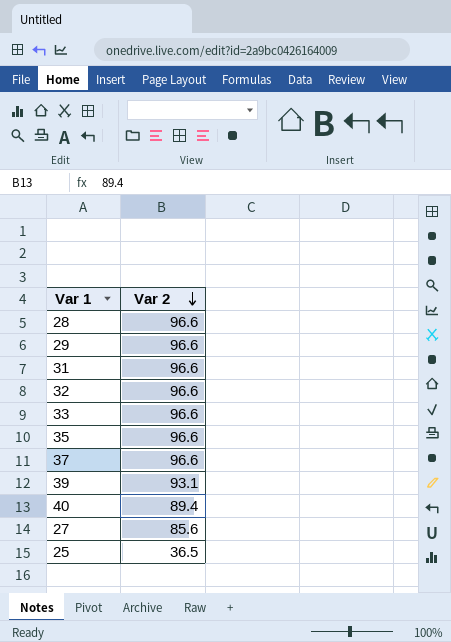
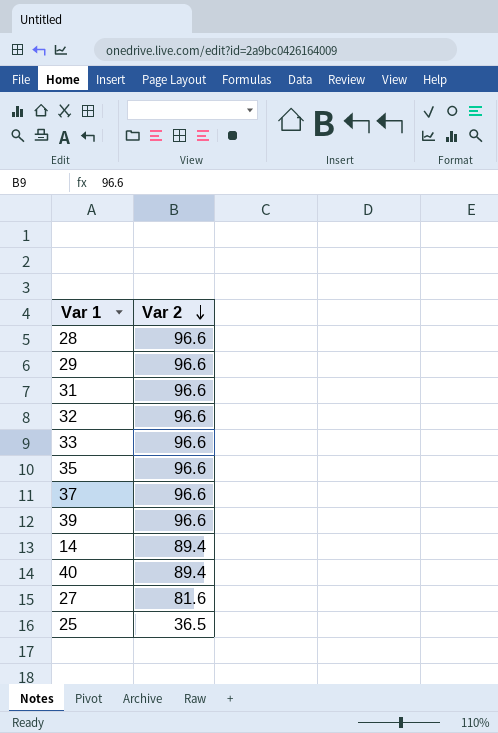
39 | Var 2: 93.1 -> 96.6
row 14: none -> 89.4
27 | Var 2: 85.6 -> 81.6

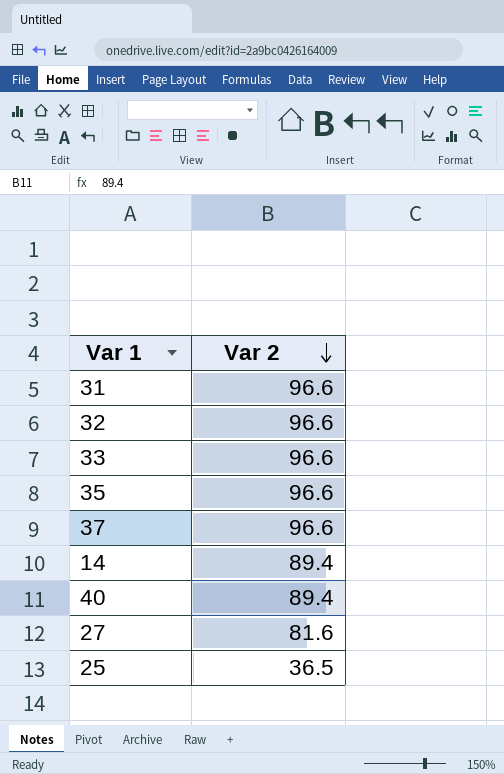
row 28: 96.6 -> none
row 29: 96.6 -> none
row 39: 96.6 -> none

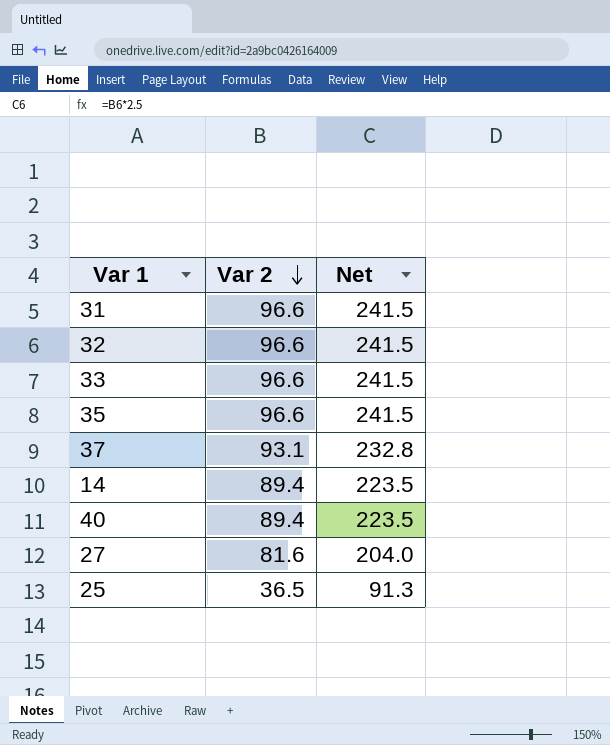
column Net | formula: none -> [Var 2] * 2.5
37 | Var 2: 96.6 -> 93.1

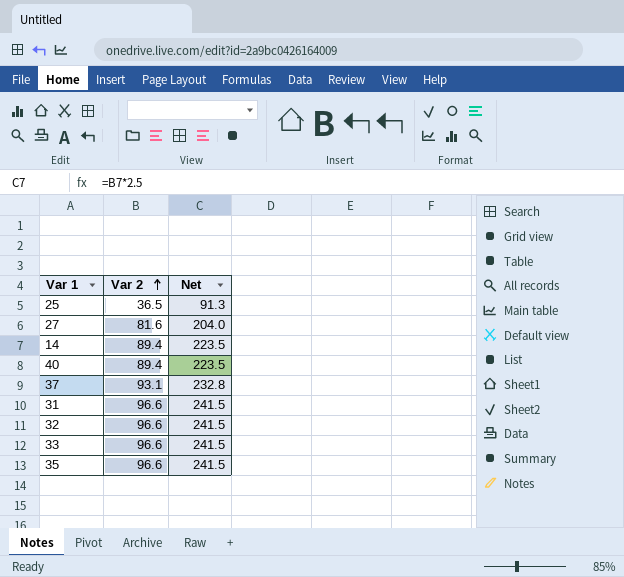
row order: Var 2 descending -> Var 2 ascending

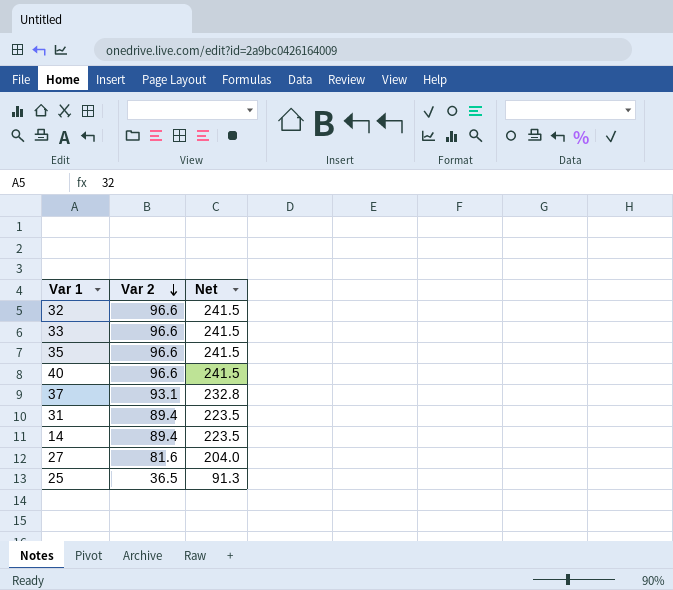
row order: Var 2 ascending -> Var 2 descending
40 | Var 2: 89.4 -> 96.6
40 | Net: 223.5 -> 241.5
31 | Var 2: 96.6 -> 89.4
31 | Net: 241.5 -> 223.5

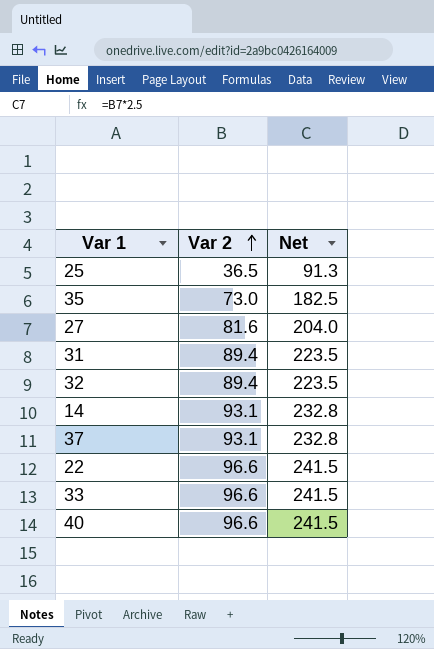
row order: Var 2 descending -> Var 2 ascending
35 | Var 2: 96.6 -> 73.0
35 | Net: 241.5 -> 182.5
32 | Var 2: 96.6 -> 89.4
32 | Net: 241.5 -> 223.5
14 | Var 2: 89.4 -> 93.1
14 | Net: 223.5 -> 232.8
row 22: none -> 96.6 | 241.5

